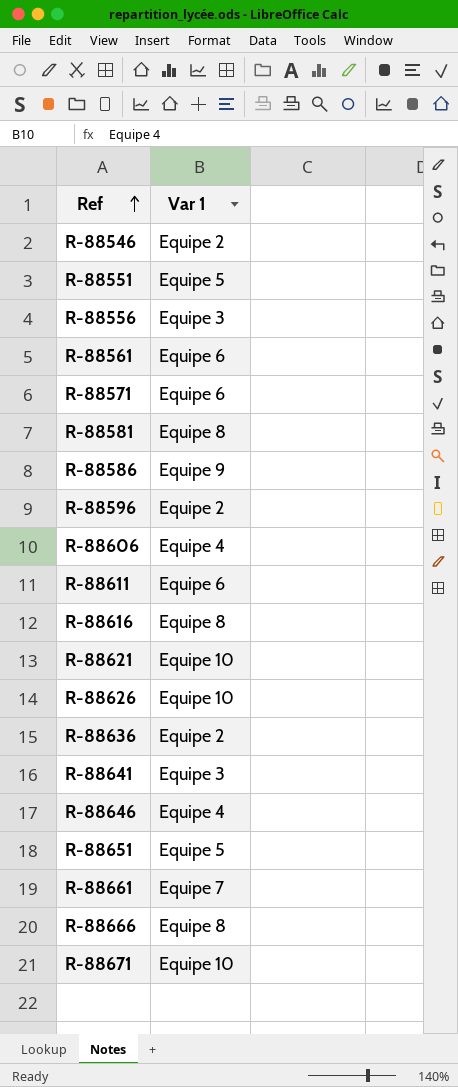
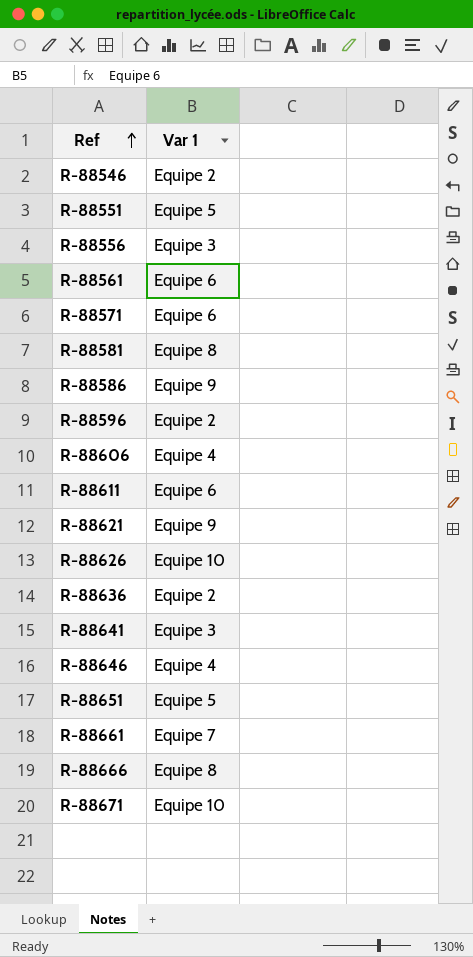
row R-88616: Equipe 8 -> none
R-88621 | Var 1: Equipe 10 -> Equipe 9

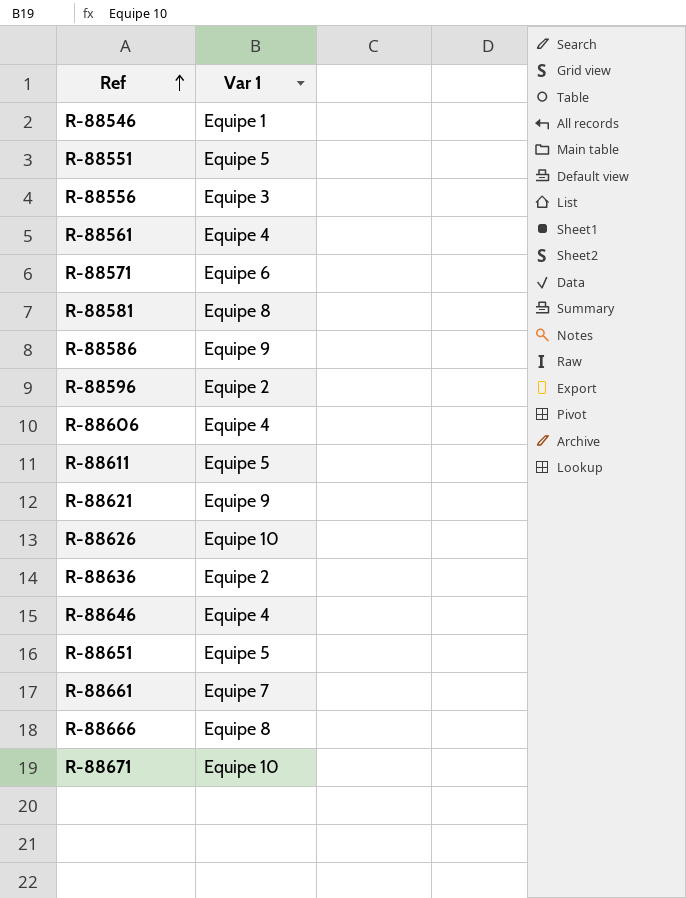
row R-88641: Equipe 3 -> none
R-88546 | Var 1: Equipe 2 -> Equipe 1
R-88561 | Var 1: Equipe 6 -> Equipe 4
R-88611 | Var 1: Equipe 6 -> Equipe 5

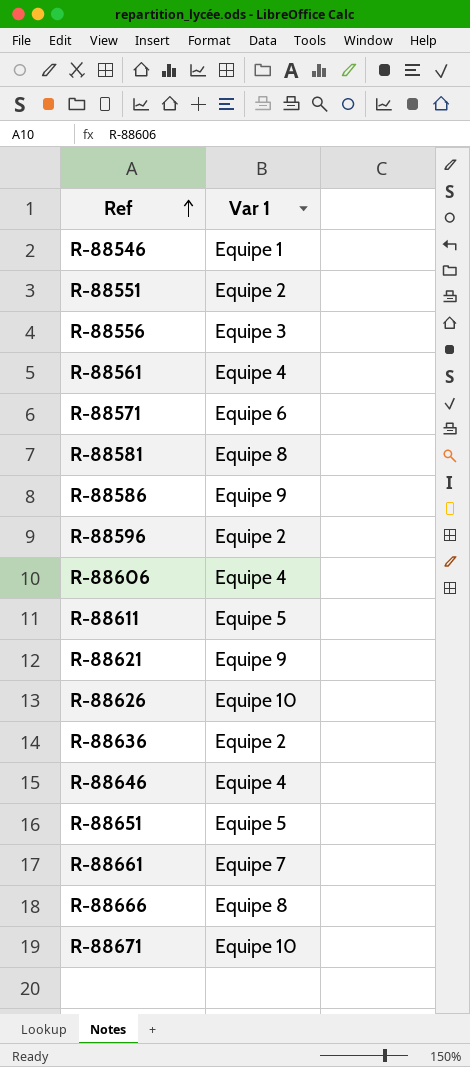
R-88551 | Var 1: Equipe 5 -> Equipe 2

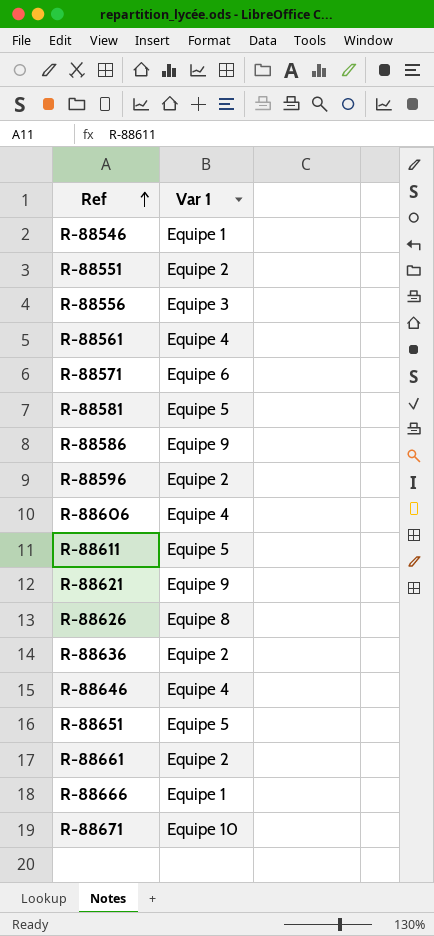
R-88581 | Var 1: Equipe 8 -> Equipe 5
R-88626 | Var 1: Equipe 10 -> Equipe 8
R-88661 | Var 1: Equipe 7 -> Equipe 2
R-88666 | Var 1: Equipe 8 -> Equipe 1

